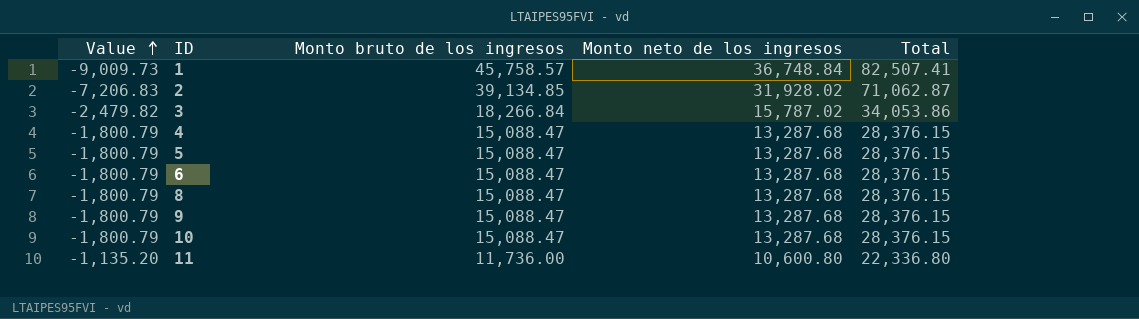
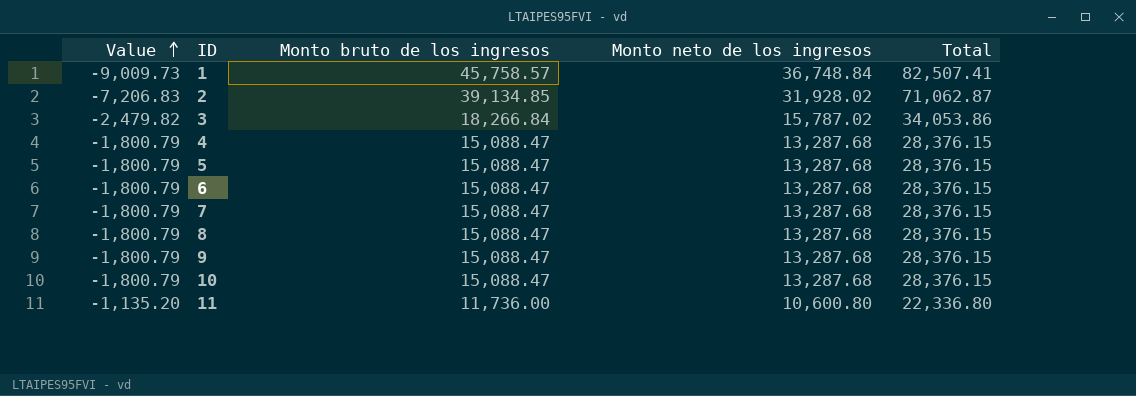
row 7: none -> -1,800.79 | 15,088.47 | 13,287.68 | 28,376.15

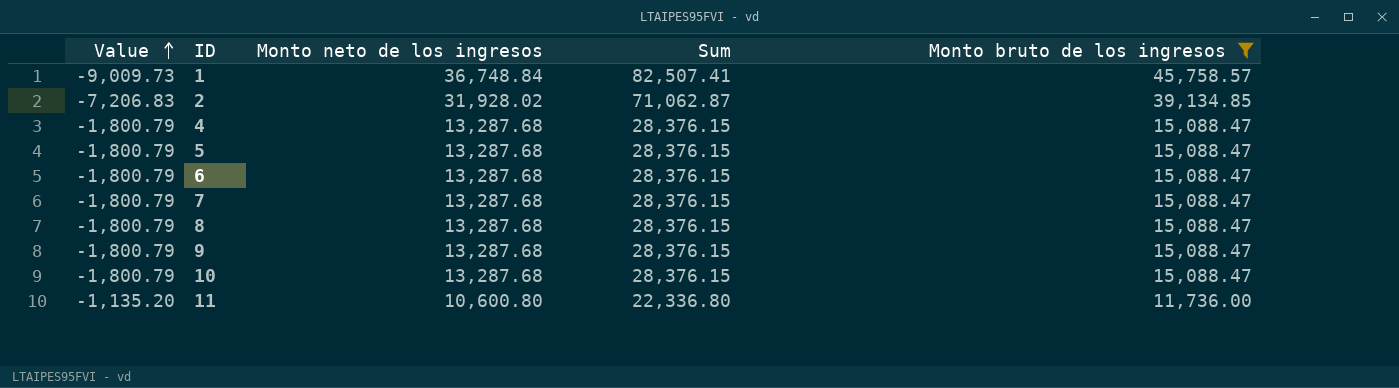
filter: none -> Monto bruto de los ingresos != 18,266.84
column name: Total -> Sum
column Monto bruto de los ingresos | position: 3 -> 5

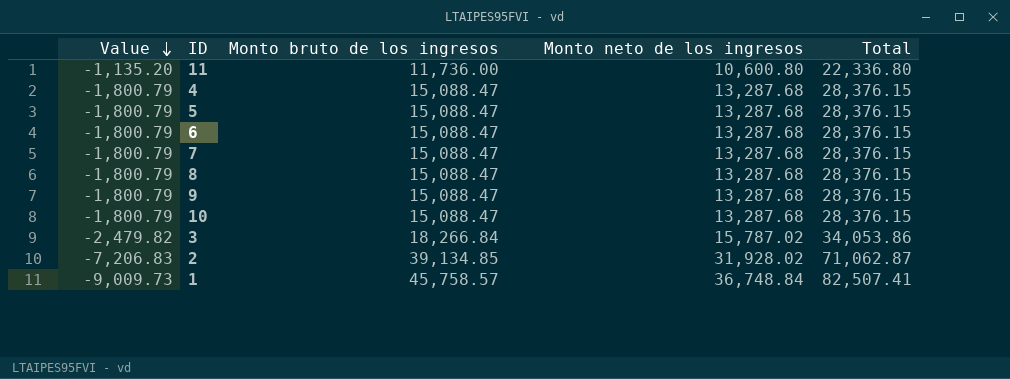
filter: Monto bruto de los ingresos != 18,266.84 -> none
row order: Value ascending -> Value descending
column Monto bruto de los ingresos | position: 5 -> 3
column name: Sum -> Total

